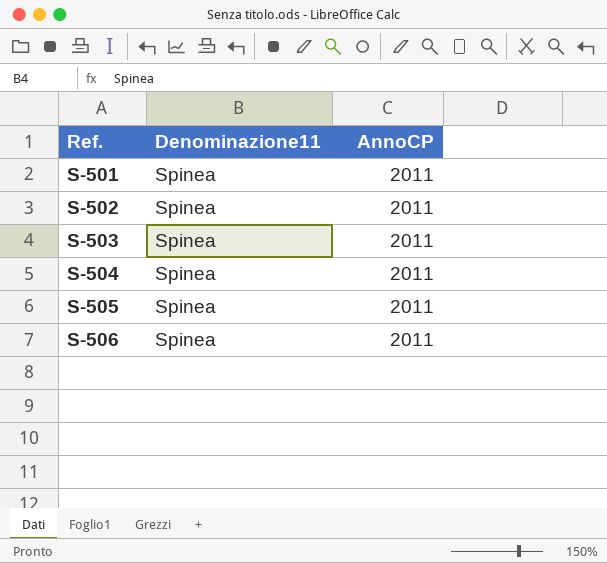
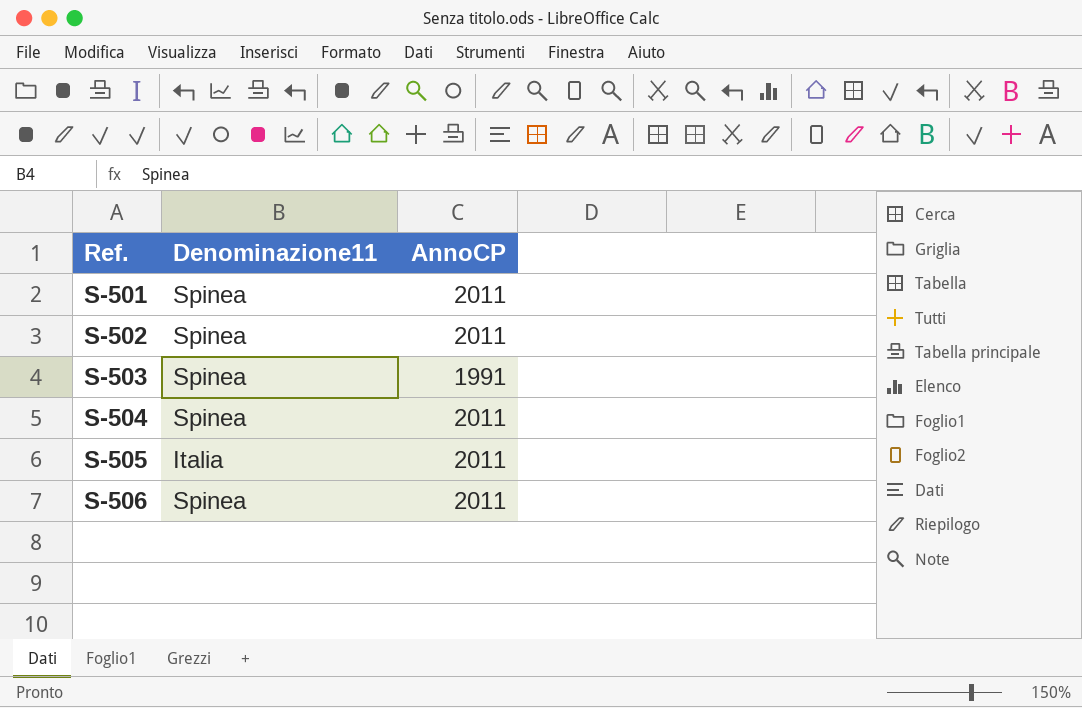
S-503 | AnnoCP: 2011 -> 1991
S-505 | Denominazione11: Spinea -> Italia

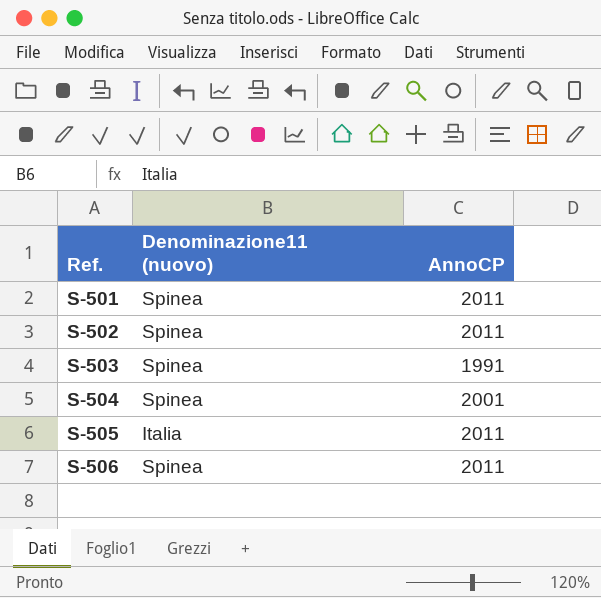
column name: Denominazione11 -> Denominazione11 (nuovo)
S-504 | AnnoCP: 2011 -> 2001

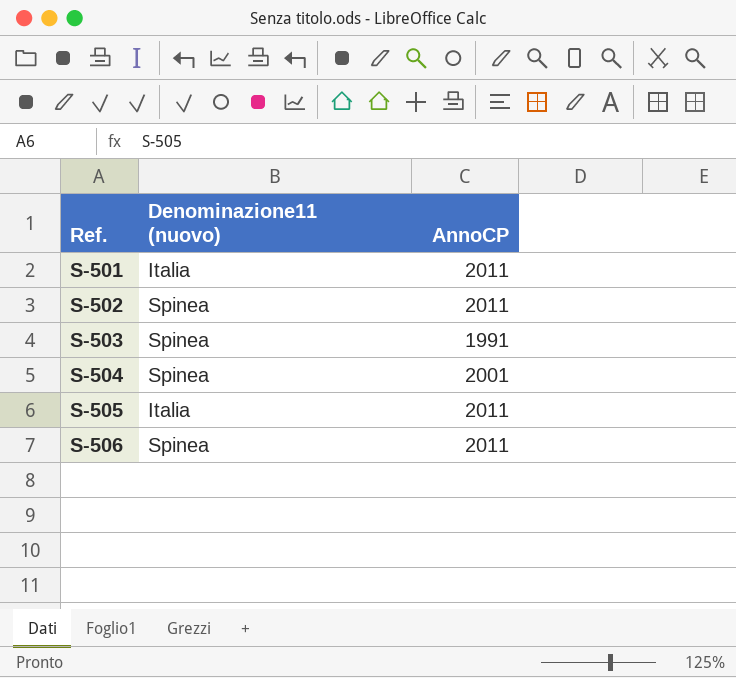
S-501 | Denominazione11 (nuovo): Spinea -> Italia

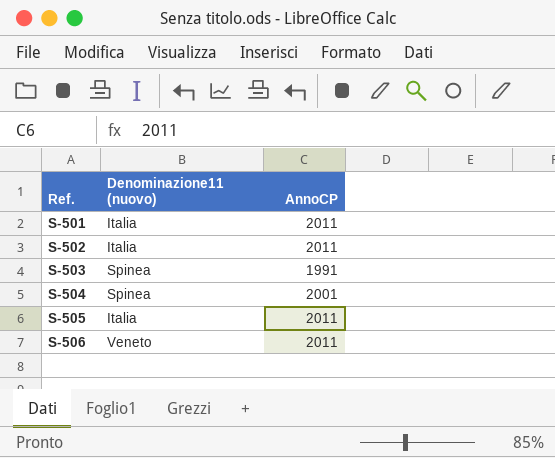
S-502 | Denominazione11 (nuovo): Spinea -> Italia
S-506 | Denominazione11 (nuovo): Spinea -> Veneto

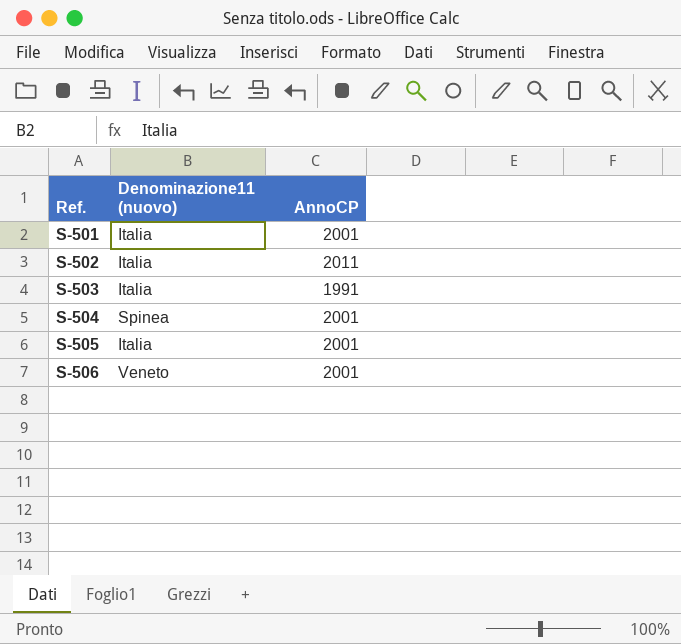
S-501 | AnnoCP: 2011 -> 2001
S-503 | Denominazione11 (nuovo): Spinea -> Italia
S-505 | AnnoCP: 2011 -> 2001
S-506 | AnnoCP: 2011 -> 2001

